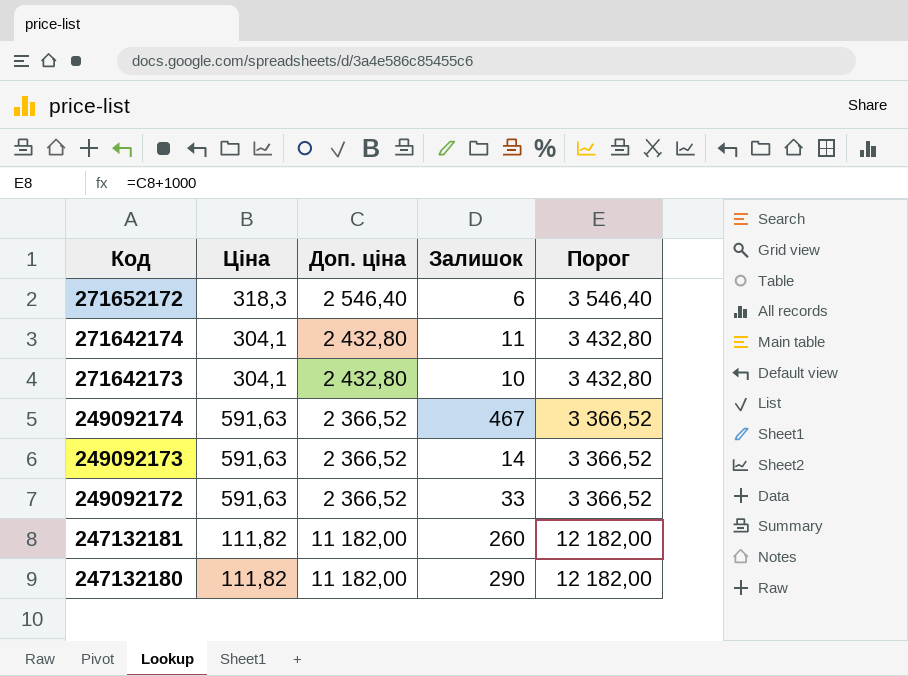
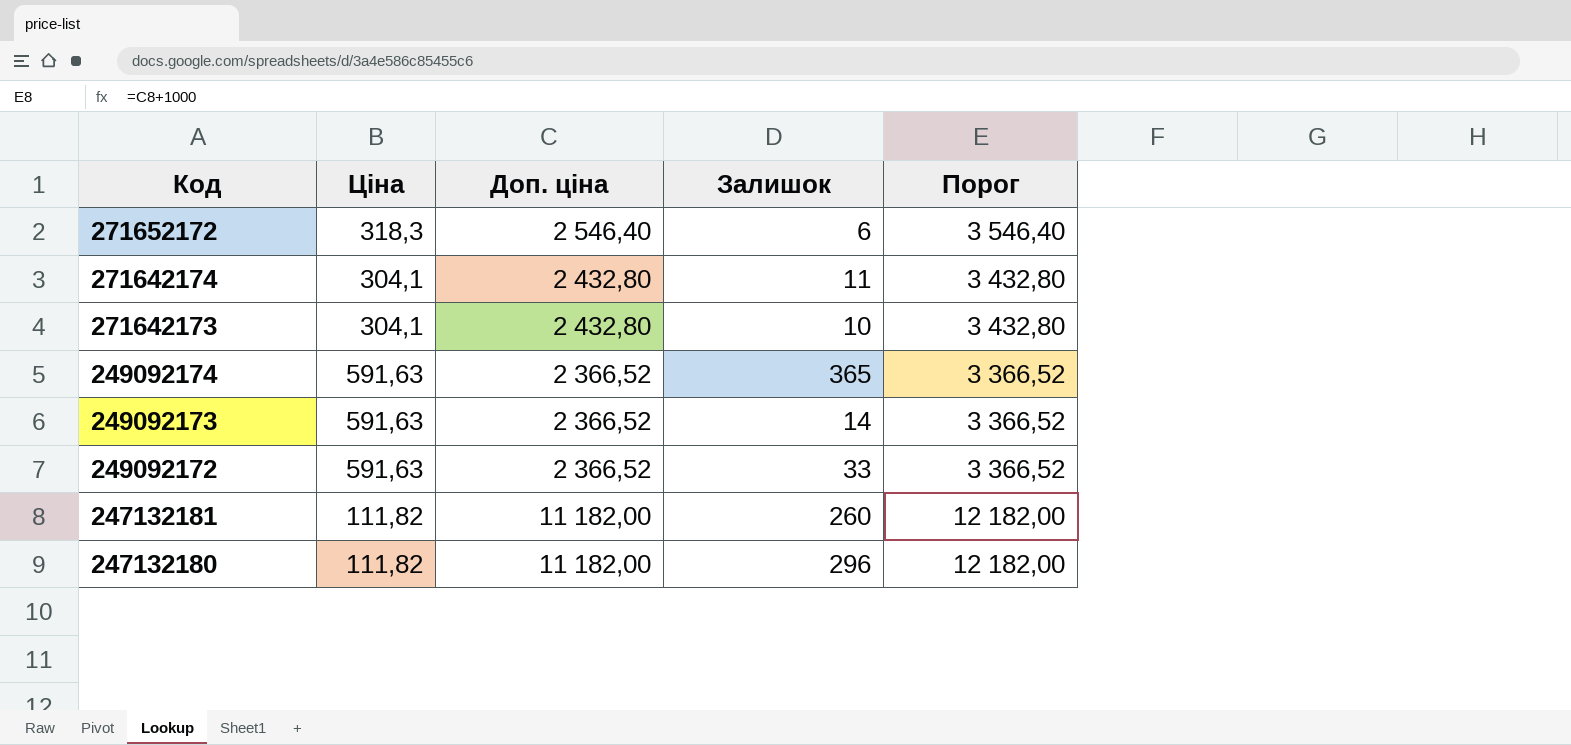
249092174 | Залишок: 467 -> 365
247132180 | Залишок: 290 -> 296

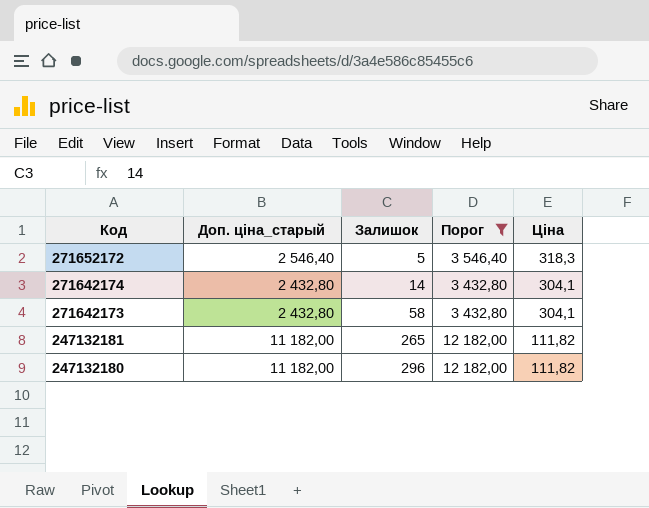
filter: none -> Порог != 3 366,52
column name: Доп. ціна -> Доп. ціна_старый
column Ціна | position: 2 -> 5
271652172 | Залишок: 6 -> 5
271642174 | Залишок: 11 -> 14
271642173 | Залишок: 10 -> 58
247132181 | Залишок: 260 -> 265

